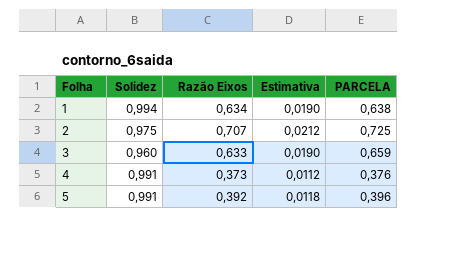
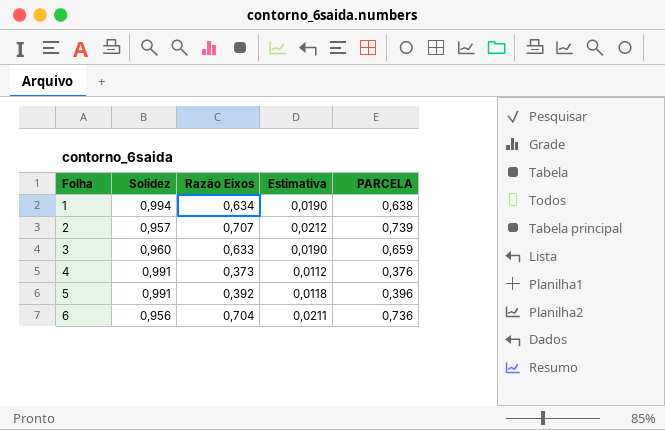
2 | Solidez: 0,975 -> 0,957
2 | PARCELA: 0,725 -> 0,739
row 6: none -> 0,956 | 0,704 | 0,0211 | 0,736

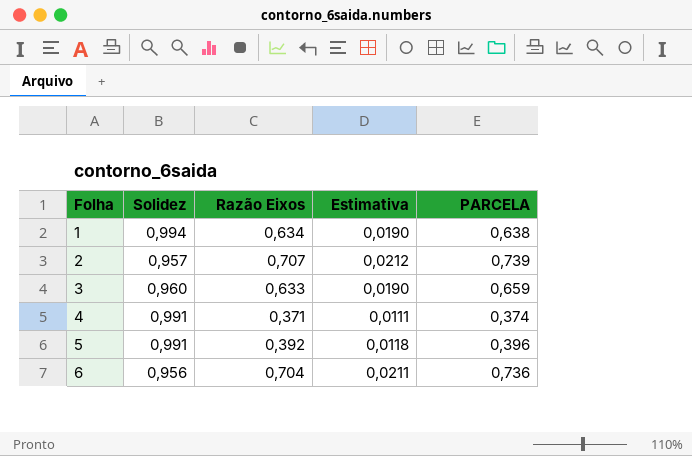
4 | Razão Eixos: 0,373 -> 0,371
4 | Estimativa: 0,0112 -> 0,0111
4 | PARCELA: 0,376 -> 0,374

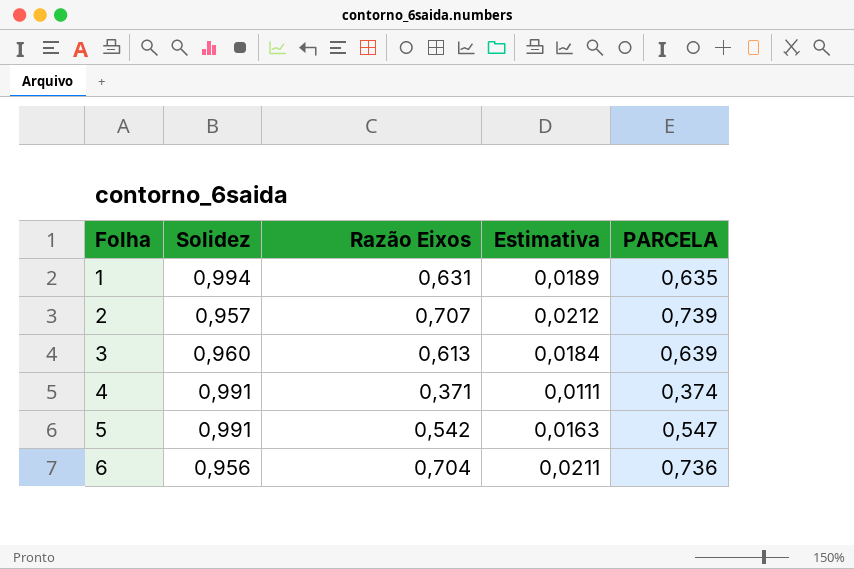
1 | Razão Eixos: 0,634 -> 0,631
1 | Estimativa: 0,0190 -> 0,0189
1 | PARCELA: 0,638 -> 0,635
3 | Razão Eixos: 0,633 -> 0,613
3 | Estimativa: 0,0190 -> 0,0184
3 | PARCELA: 0,659 -> 0,639
5 | Razão Eixos: 0,392 -> 0,542
5 | Estimativa: 0,0118 -> 0,0163
5 | PARCELA: 0,396 -> 0,547

